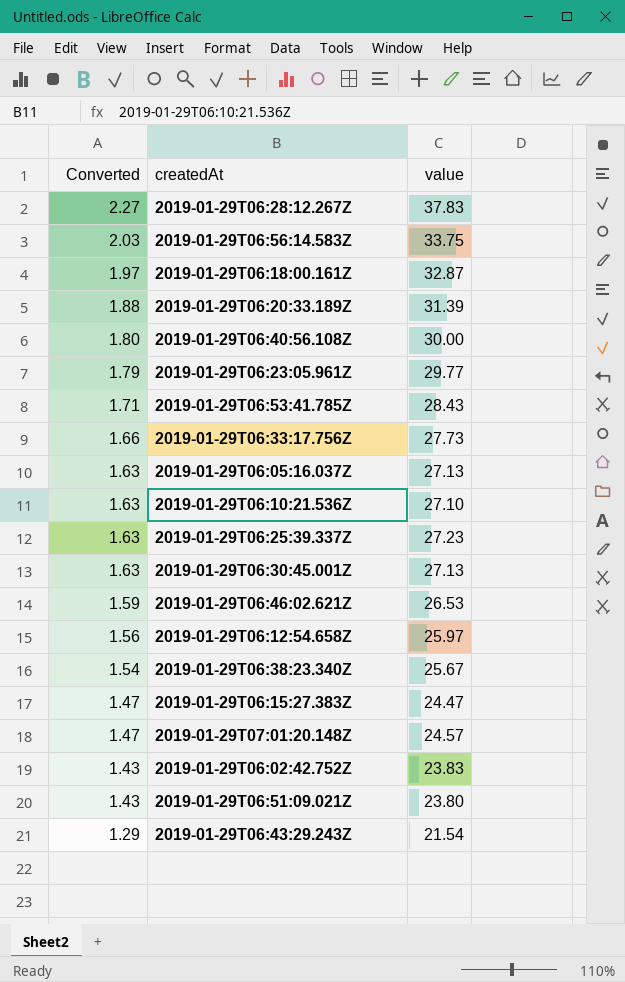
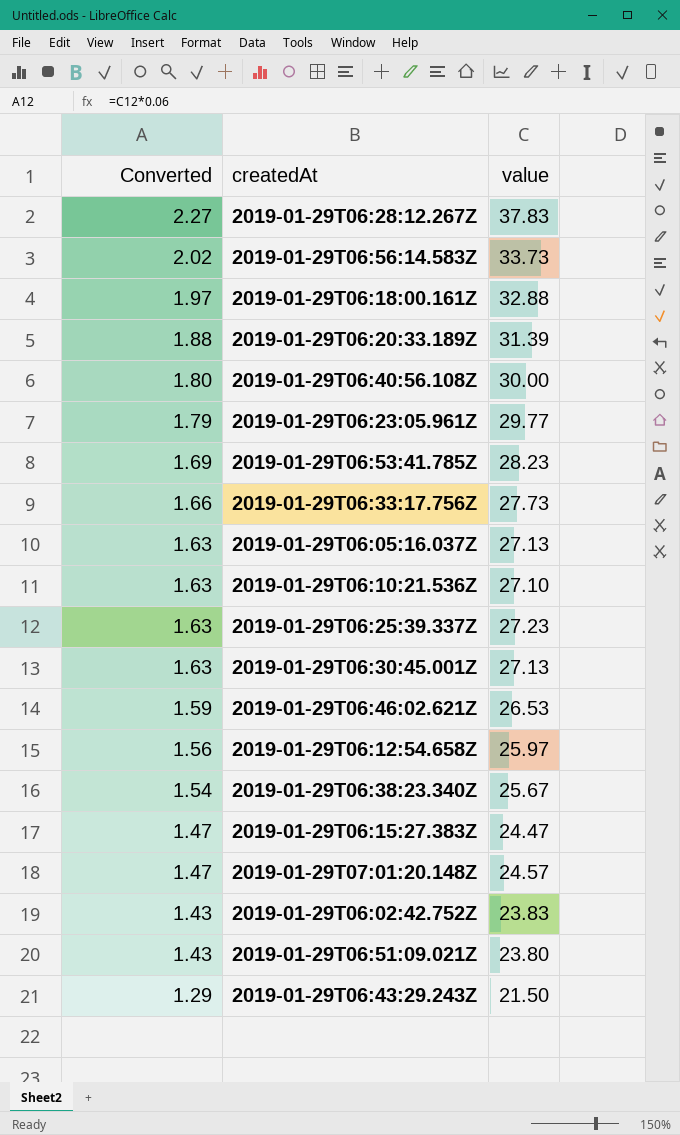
2019-01-29T06:56:14.583Z | Converted: 2.03 -> 2.02
2019-01-29T06:56:14.583Z | value: 33.75 -> 33.73
2019-01-29T06:18:00.161Z | value: 32.87 -> 32.88
2019-01-29T06:53:41.785Z | Converted: 1.71 -> 1.69
2019-01-29T06:53:41.785Z | value: 28.43 -> 28.23
2019-01-29T06:43:29.243Z | value: 21.54 -> 21.50

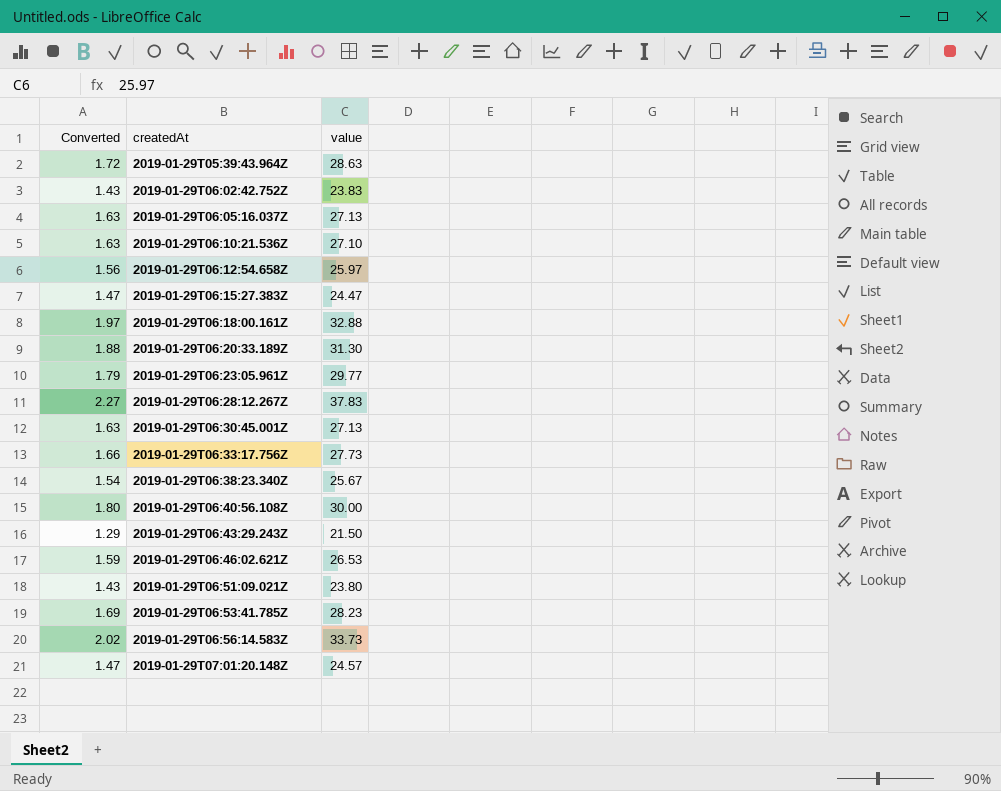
row order: Converted descending -> createdAt ascending
row 2019-01-29T06:25:39.337Z: 1.63 | 27.23 -> none
row 2019-01-29T05:39:43.964Z: none -> 1.72 | 28.63
2019-01-29T06:20:33.189Z | value: 31.39 -> 31.30

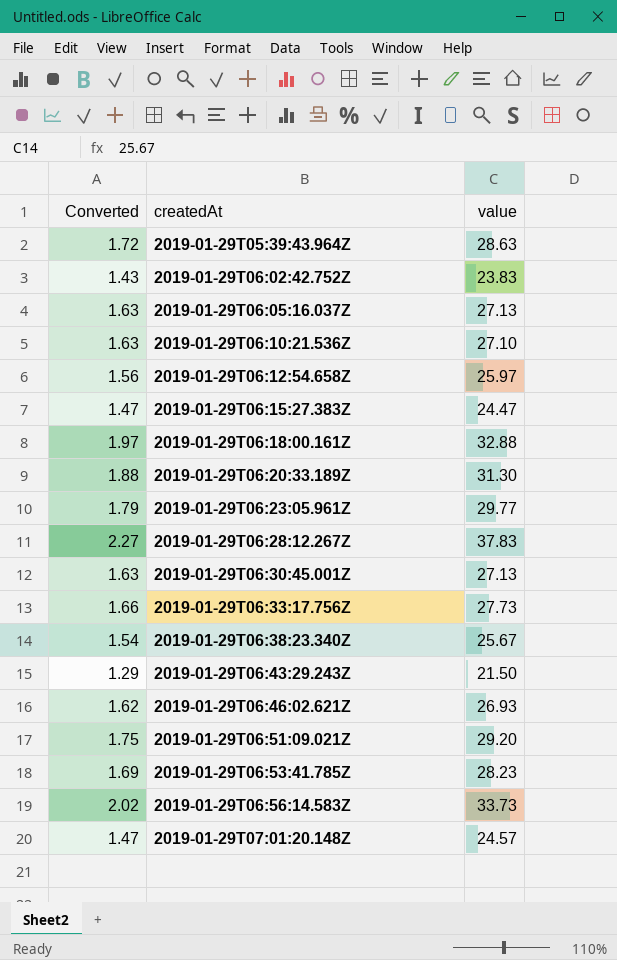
row 2019-01-29T06:40:56.108Z: 1.80 | 30.00 -> none
2019-01-29T06:46:02.621Z | Converted: 1.59 -> 1.62
2019-01-29T06:46:02.621Z | value: 26.53 -> 26.93
2019-01-29T06:51:09.021Z | Converted: 1.43 -> 1.75
2019-01-29T06:51:09.021Z | value: 23.80 -> 29.20

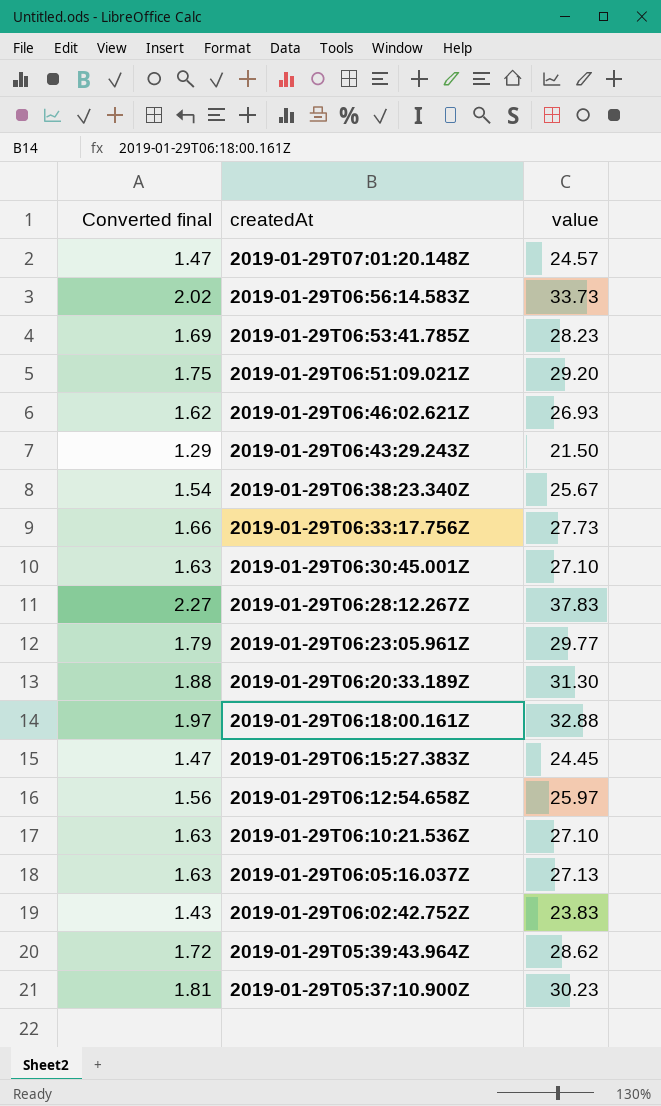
row order: createdAt ascending -> createdAt descending
column name: Converted -> Converted final
2019-01-29T06:30:45.001Z | value: 27.13 -> 27.10
2019-01-29T06:15:27.383Z | value: 24.47 -> 24.45
2019-01-29T05:39:43.964Z | value: 28.63 -> 28.62
row 2019-01-29T05:37:10.900Z: none -> 1.81 | 30.23

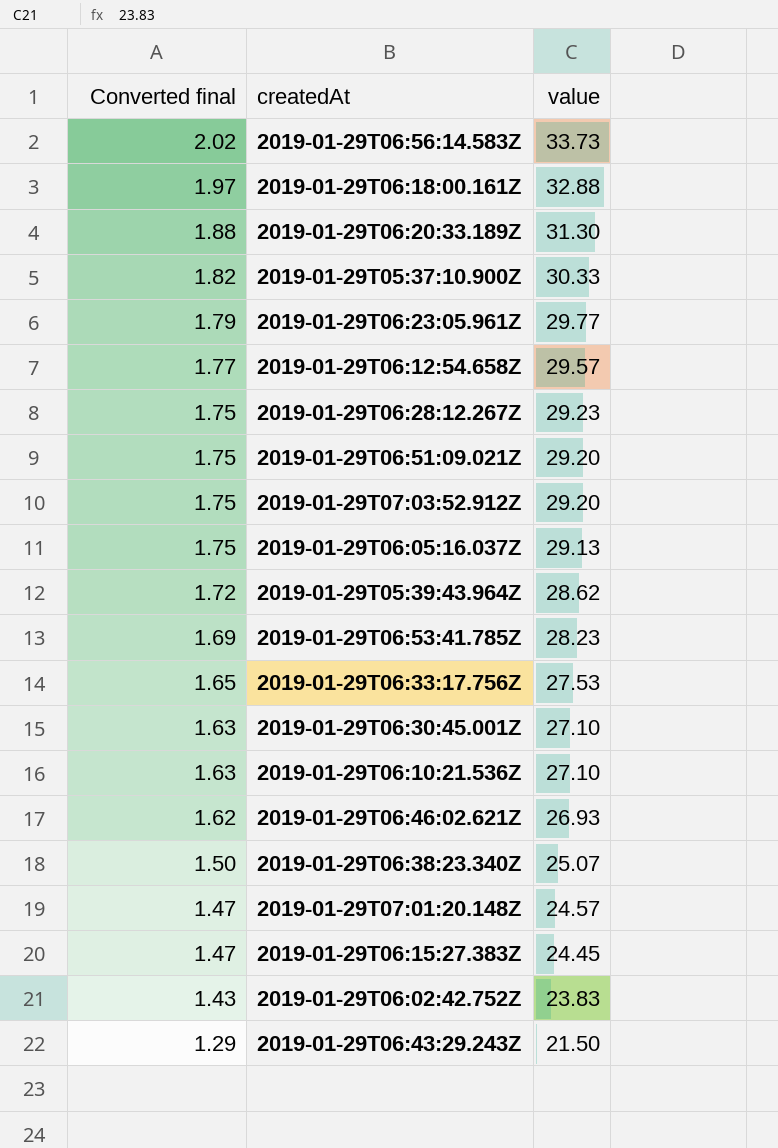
row order: createdAt descending -> Converted final descending
2019-01-29T05:37:10.900Z | Converted final: 1.81 -> 1.82
2019-01-29T05:37:10.900Z | value: 30.23 -> 30.33
2019-01-29T06:12:54.658Z | Converted final: 1.56 -> 1.77
2019-01-29T06:12:54.658Z | value: 25.97 -> 29.57
2019-01-29T06:28:12.267Z | Converted final: 2.27 -> 1.75
2019-01-29T06:28:12.267Z | value: 37.83 -> 29.23
row 2019-01-29T07:03:52.912Z: none -> 1.75 | 29.20
2019-01-29T06:05:16.037Z | Converted final: 1.63 -> 1.75
2019-01-29T06:05:16.037Z | value: 27.13 -> 29.13
2019-01-29T06:33:17.756Z | Converted final: 1.66 -> 1.65
2019-01-29T06:33:17.756Z | value: 27.73 -> 27.53
2019-01-29T06:38:23.340Z | Converted final: 1.54 -> 1.50
2019-01-29T06:38:23.340Z | value: 25.67 -> 25.07

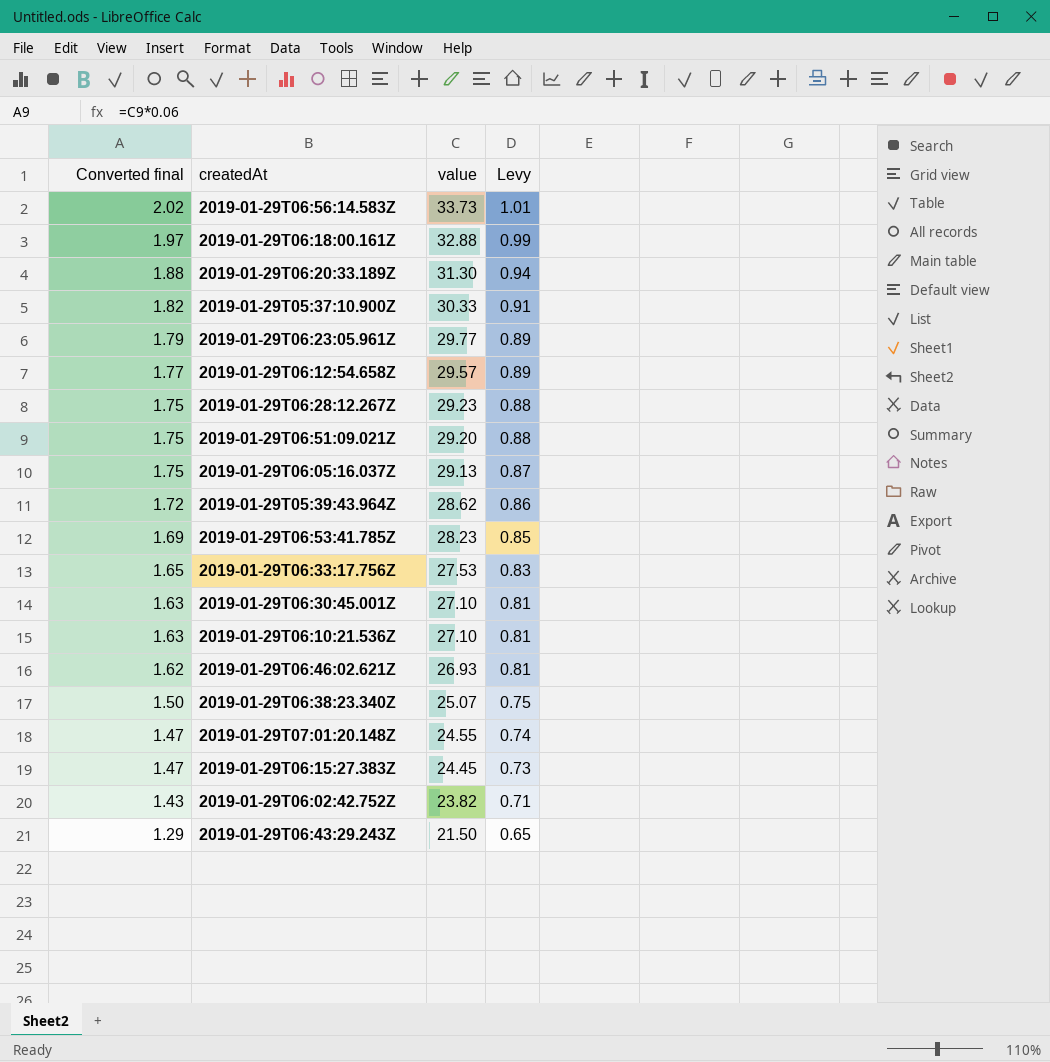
column Levy | formula: none -> [value] * 0.03
row 2019-01-29T07:03:52.912Z: 1.75 | 29.20 -> none
2019-01-29T07:01:20.148Z | value: 24.57 -> 24.55
2019-01-29T06:02:42.752Z | value: 23.83 -> 23.82

